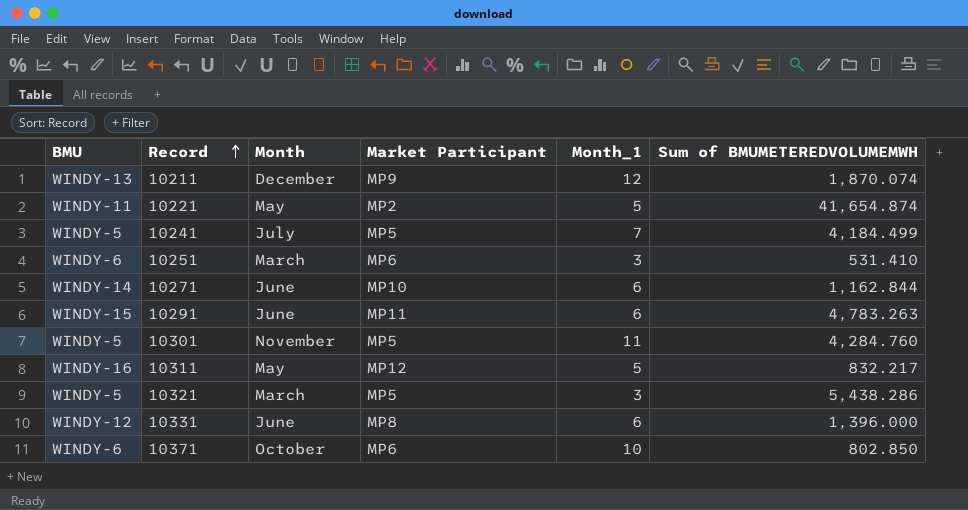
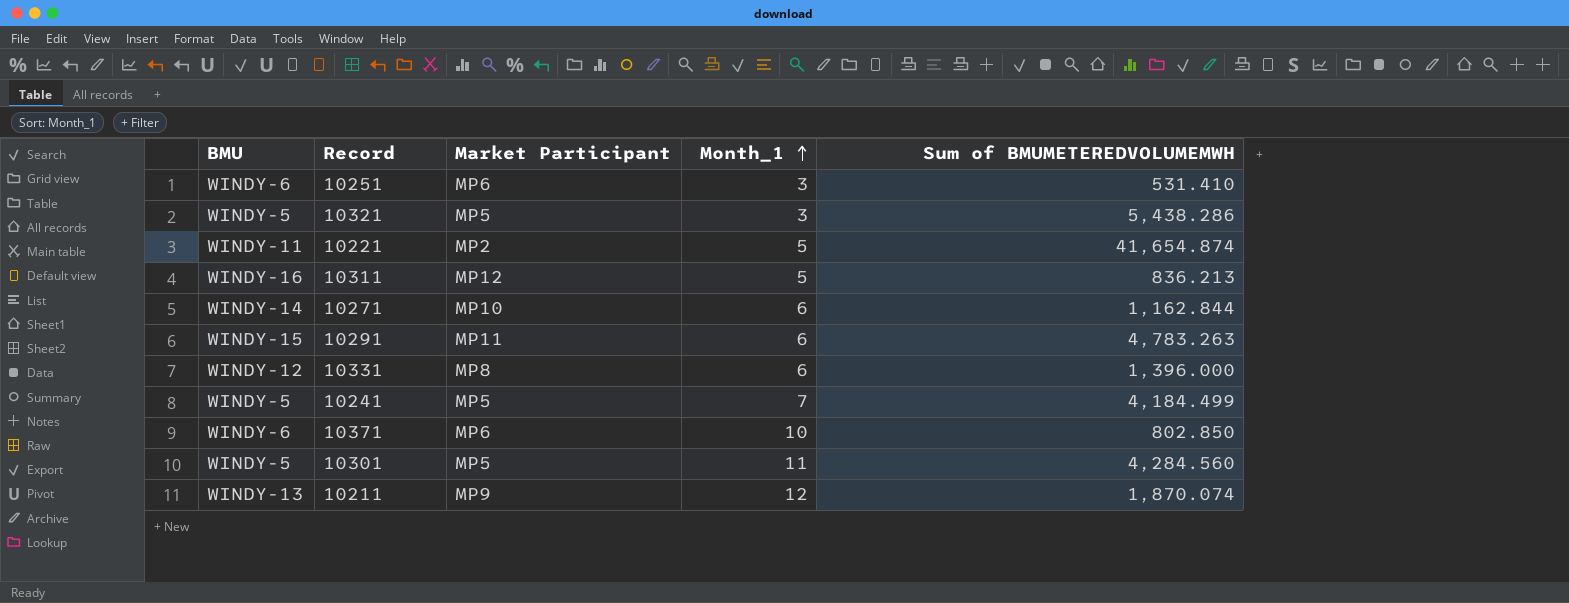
row order: Record ascending -> Month_1 ascending
column Month | position: 3 -> none
10311 | Sum of BMUMETEREDVOLUMEMWH: 832.217 -> 836.213
10301 | Sum of BMUMETEREDVOLUMEMWH: 4,284.760 -> 4,284.560

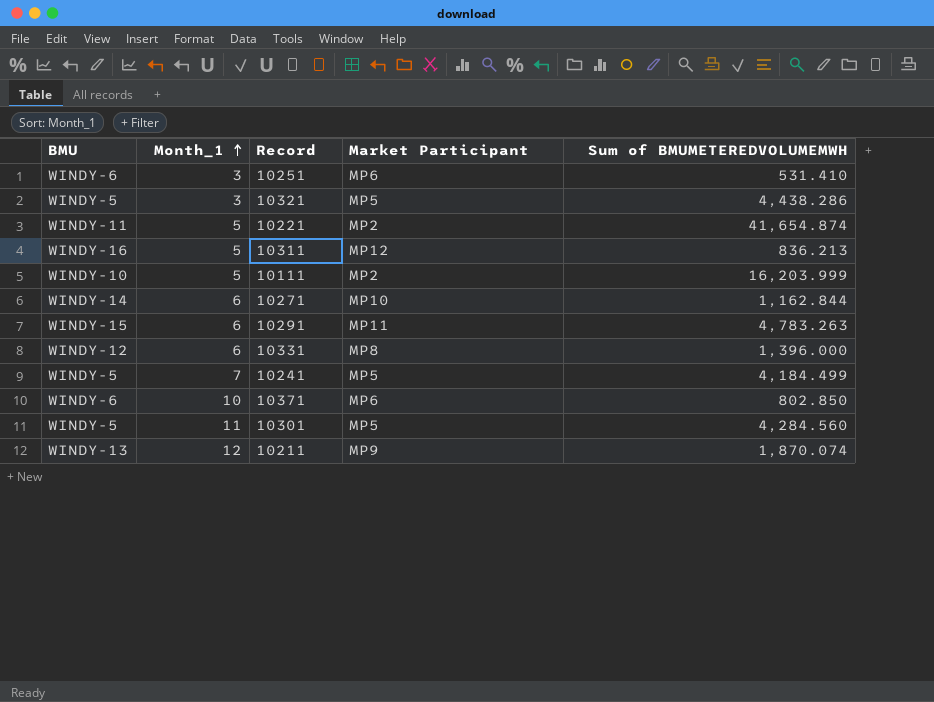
column Month_1 | position: 4 -> 2
10321 | Sum of BMUMETEREDVOLUMEMWH: 5,438.286 -> 4,438.286
row 10111: none -> WINDY-10 | 5 | MP2 | 16,203.999

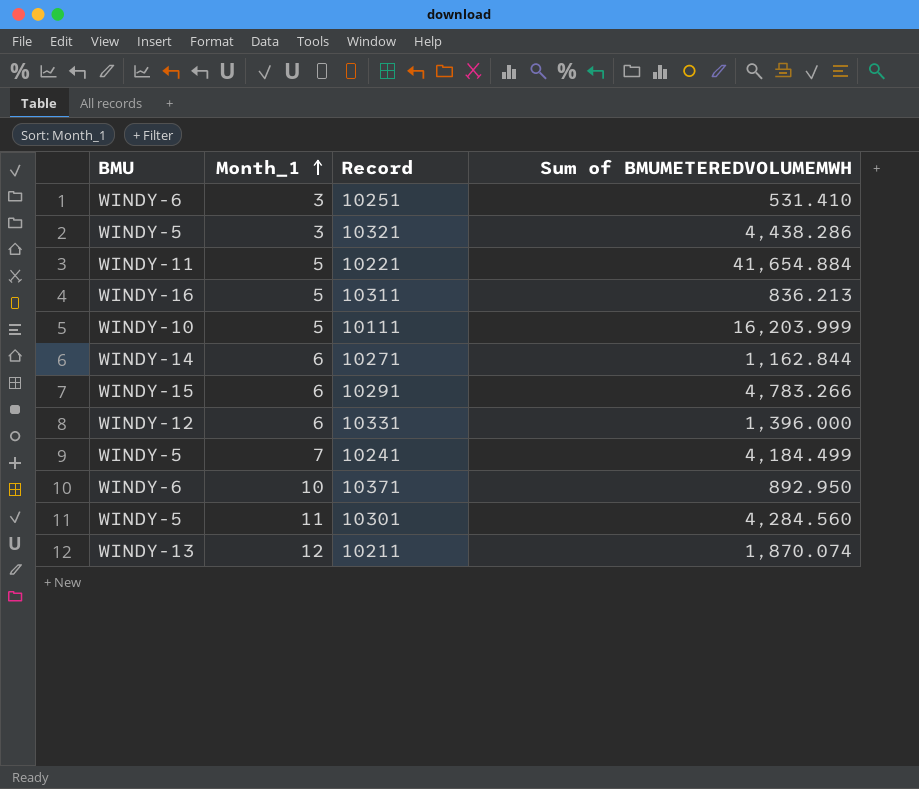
column Market Participant | position: 4 -> none
10221 | Sum of BMUMETEREDVOLUMEMWH: 41,654.874 -> 41,654.884
10291 | Sum of BMUMETEREDVOLUMEMWH: 4,783.263 -> 4,783.266
10371 | Sum of BMUMETEREDVOLUMEMWH: 802.850 -> 892.950

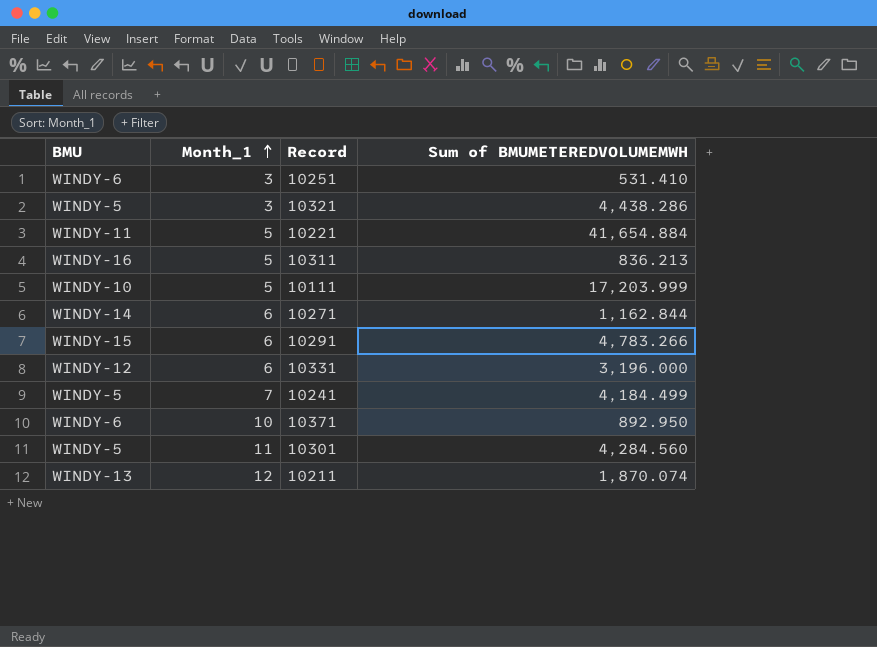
10111 | Sum of BMUMETEREDVOLUMEMWH: 16,203.999 -> 17,203.999
10331 | Sum of BMUMETEREDVOLUMEMWH: 1,396.000 -> 3,196.000

